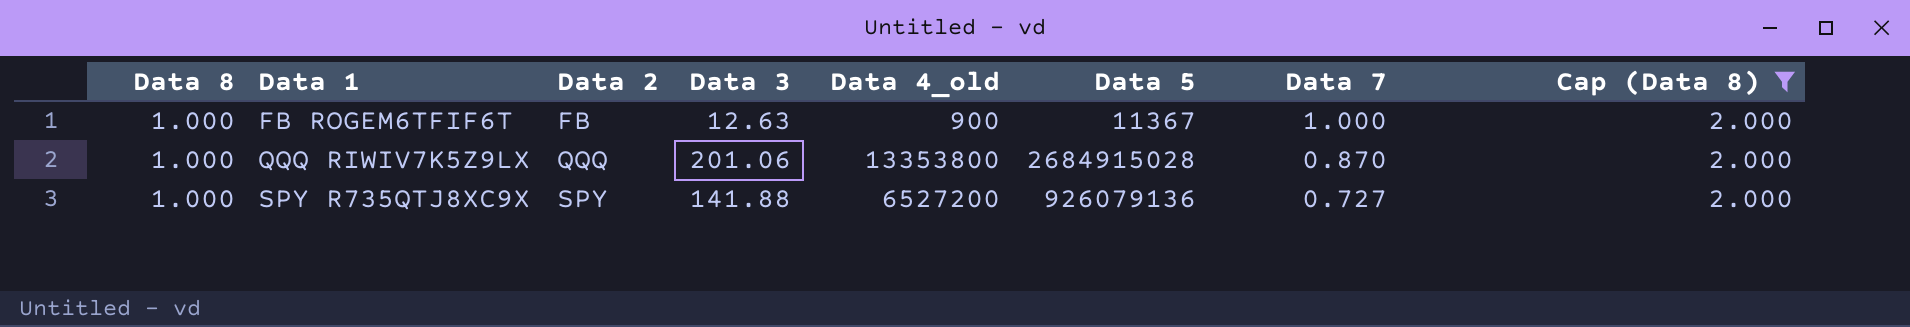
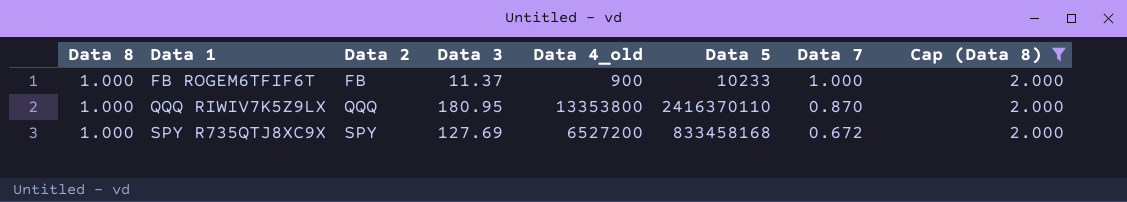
FB ROGEM6TFIF6T | Data 3: 12.63 -> 11.37
FB ROGEM6TFIF6T | Data 5: 11367 -> 10233
QQQ RIWIV7K5Z9LX | Data 3: 201.06 -> 180.95
QQQ RIWIV7K5Z9LX | Data 5: 2684915028 -> 2416370110
SPY R735QTJ8XC9X | Data 3: 141.88 -> 127.69
SPY R735QTJ8XC9X | Data 5: 926079136 -> 833458168
SPY R735QTJ8XC9X | Data 7: 0.727 -> 0.672

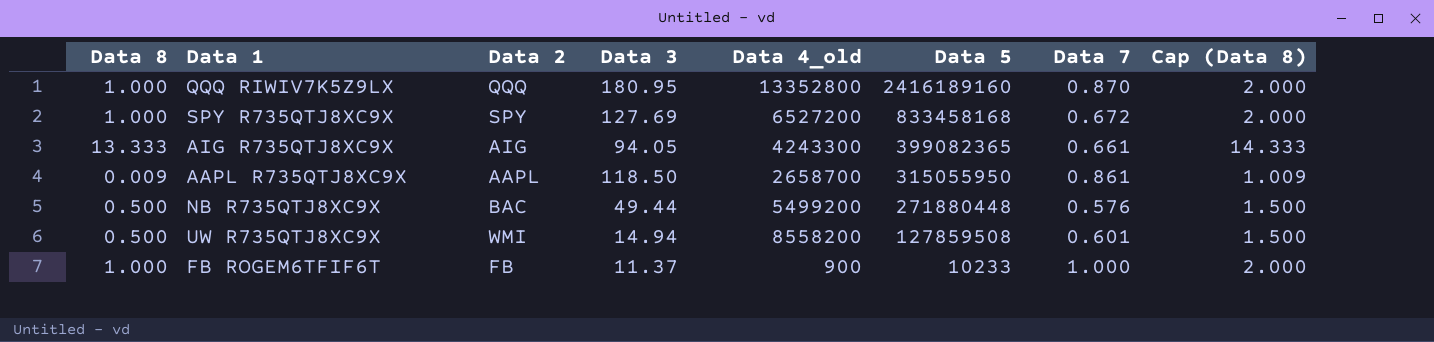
filter: Cap (Data 8) = 2.000 -> none
row order: Data 1 ascending -> Data 5 descending
QQQ RIWIV7K5Z9LX | Data 4_old: 13353800 -> 13352800
QQQ RIWIV7K5Z9LX | Data 5: 2416370110 -> 2416189160

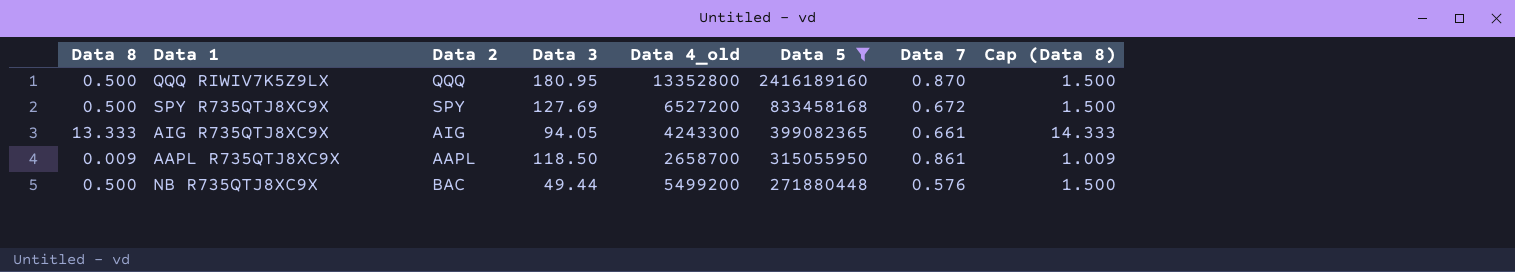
filter: none -> Data 5 >= 271880448
QQQ RIWIV7K5Z9LX | Data 8: 1.000 -> 0.500
QQQ RIWIV7K5Z9LX | Cap (Data 8): 2.000 -> 1.500
SPY R735QTJ8XC9X | Data 8: 1.000 -> 0.500
SPY R735QTJ8XC9X | Cap (Data 8): 2.000 -> 1.500

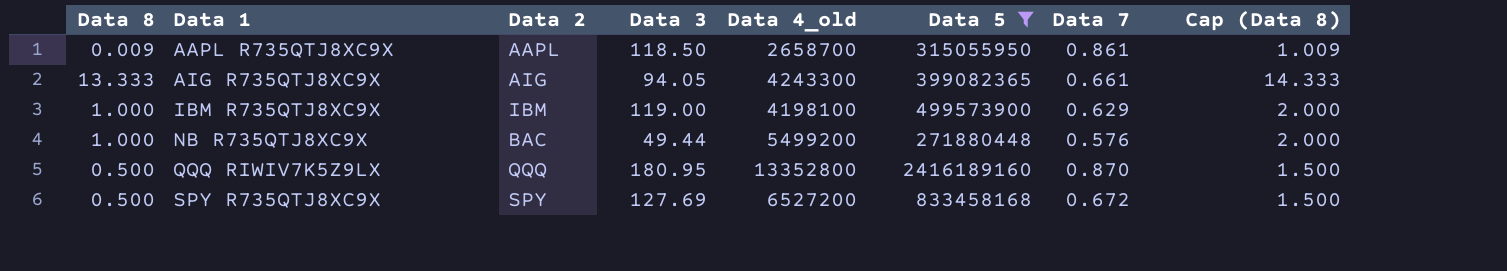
row order: Data 5 descending -> Data 1 ascending
row IBM R735QTJ8XC9X: none -> 1.000 | IBM | 119.00 | 4198100 | 499573900 | 0.629 | 2.000
NB R735QTJ8XC9X | Data 8: 0.500 -> 1.000
NB R735QTJ8XC9X | Cap (Data 8): 1.500 -> 2.000

